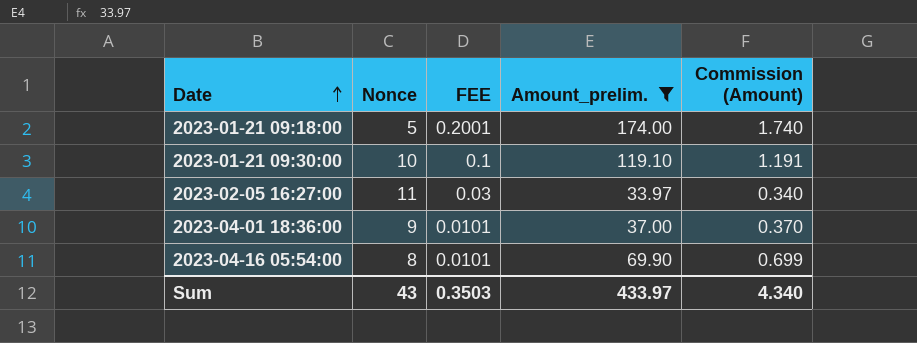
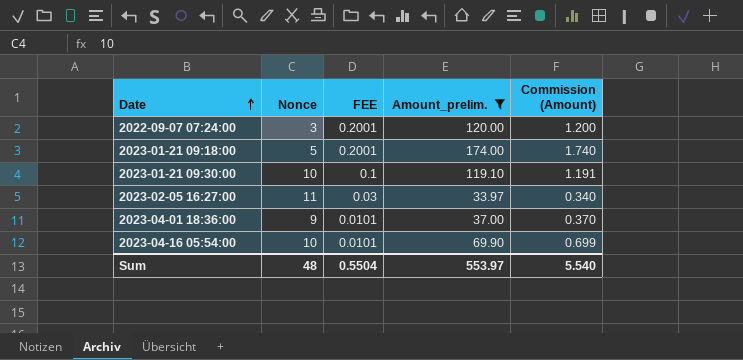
row 2022-09-07 07:24:00: none -> 3 | 0.2001 | 120.00 | 1.200
2023-04-16 05:54:00 | Nonce: 8 -> 10
Sum | Nonce: 43 -> 48
Sum | FEE: 0.3503 -> 0.5504
Sum | Amount_prelim.: 433.97 -> 553.97
Sum | Commission (Amount): 4.340 -> 5.540

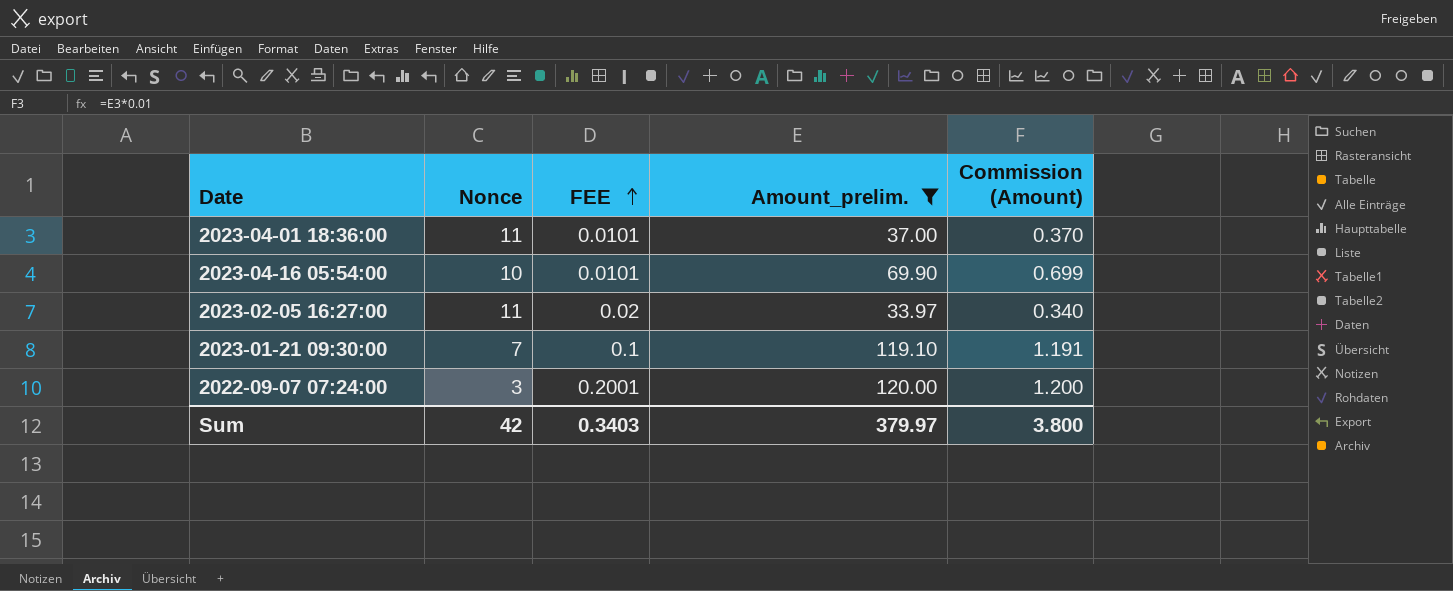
row order: Date ascending -> FEE ascending
row 2023-01-21 09:18:00: 5 | 0.2001 | 174.00 | 1.740 -> none
2023-04-01 18:36:00 | Nonce: 9 -> 11
2023-02-05 16:27:00 | FEE: 0.03 -> 0.02
2023-01-21 09:30:00 | Nonce: 10 -> 7
Sum | Nonce: 48 -> 42
Sum | FEE: 0.5504 -> 0.3403
Sum | Amount_prelim.: 553.97 -> 379.97
Sum | Commission (Amount): 5.540 -> 3.800

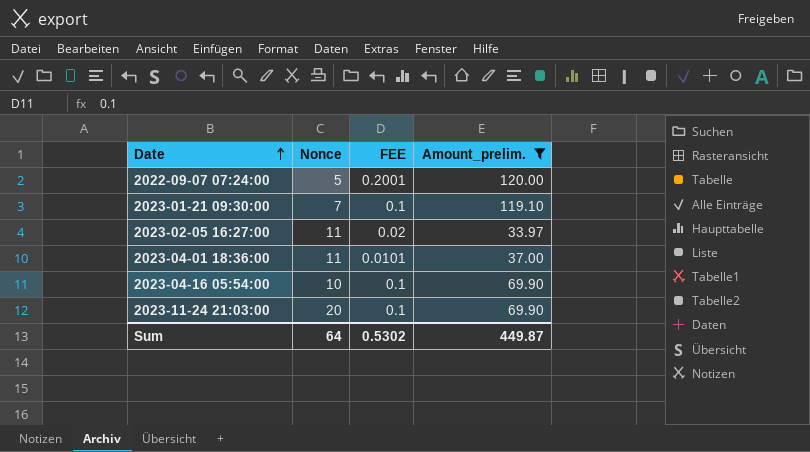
row order: FEE ascending -> Date ascending
column Commission (Amount) | formula: [Amount_prelim.] * 0.01 -> none
2022-09-07 07:24:00 | Nonce: 3 -> 5
2023-04-16 05:54:00 | FEE: 0.0101 -> 0.1
row 2023-11-24 21:03:00: none -> 20 | 0.1 | 69.90
Sum | Nonce: 42 -> 64
Sum | FEE: 0.3403 -> 0.5302
Sum | Amount_prelim.: 379.97 -> 449.87

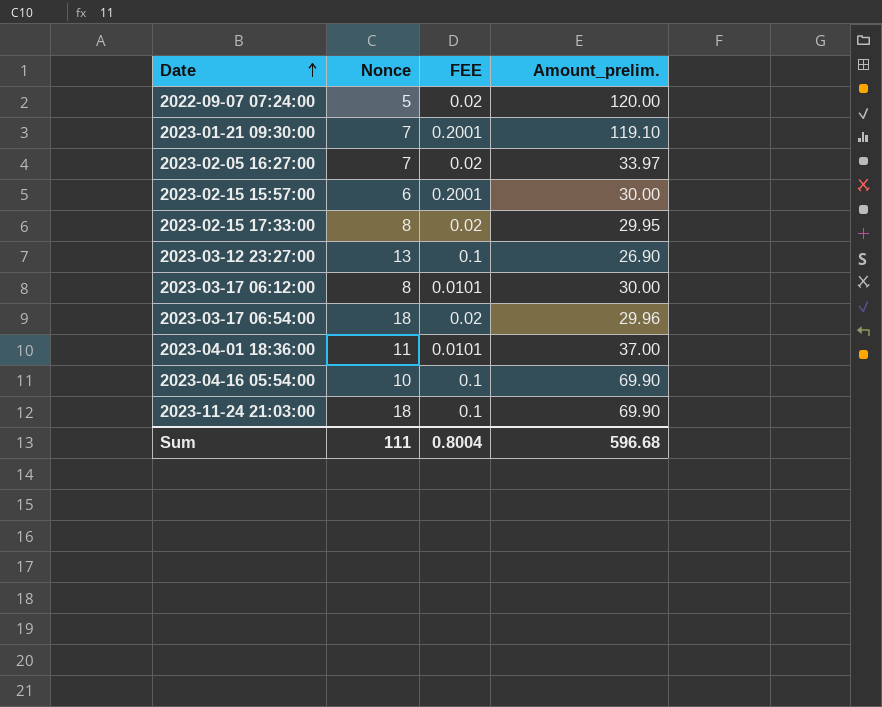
filter: Amount_prelim. >= 33.97 -> none
2022-09-07 07:24:00 | FEE: 0.2001 -> 0.02
2023-01-21 09:30:00 | FEE: 0.1 -> 0.2001
2023-02-05 16:27:00 | Nonce: 11 -> 7
2023-11-24 21:03:00 | Nonce: 20 -> 18
Sum | Nonce: 64 -> 111
Sum | FEE: 0.5302 -> 0.8004
Sum | Amount_prelim.: 449.87 -> 596.68

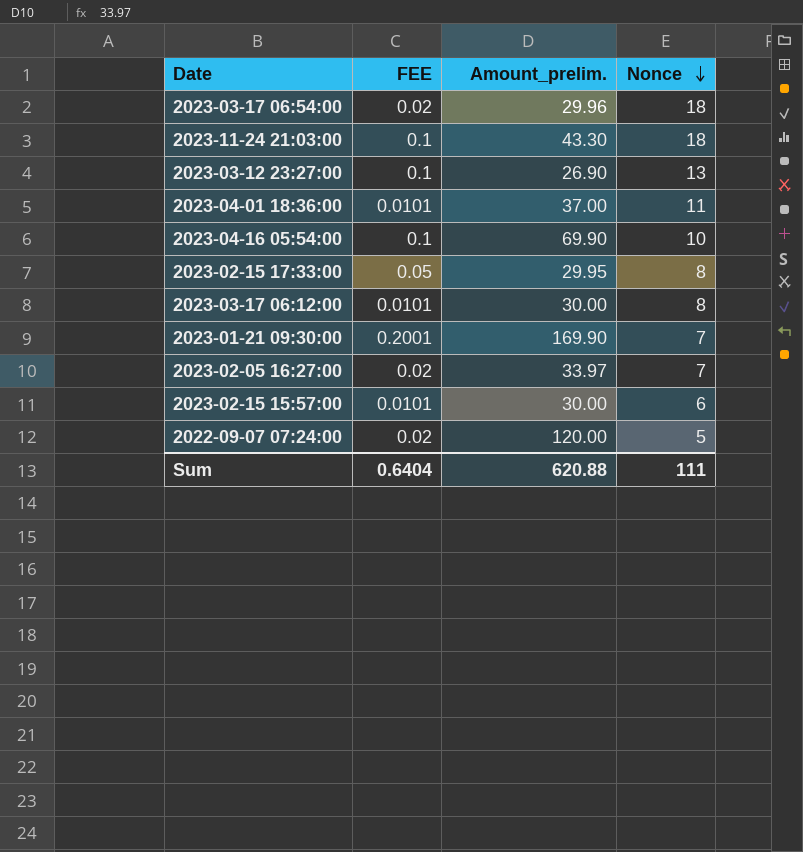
row order: Date ascending -> Nonce descending
column Nonce | position: 2 -> 4
2023-11-24 21:03:00 | Amount_prelim.: 69.90 -> 43.30
2023-02-15 17:33:00 | FEE: 0.02 -> 0.05
2023-01-21 09:30:00 | Amount_prelim.: 119.10 -> 169.90
2023-02-15 15:57:00 | FEE: 0.2001 -> 0.0101
Sum | FEE: 0.8004 -> 0.6404
Sum | Amount_prelim.: 596.68 -> 620.88

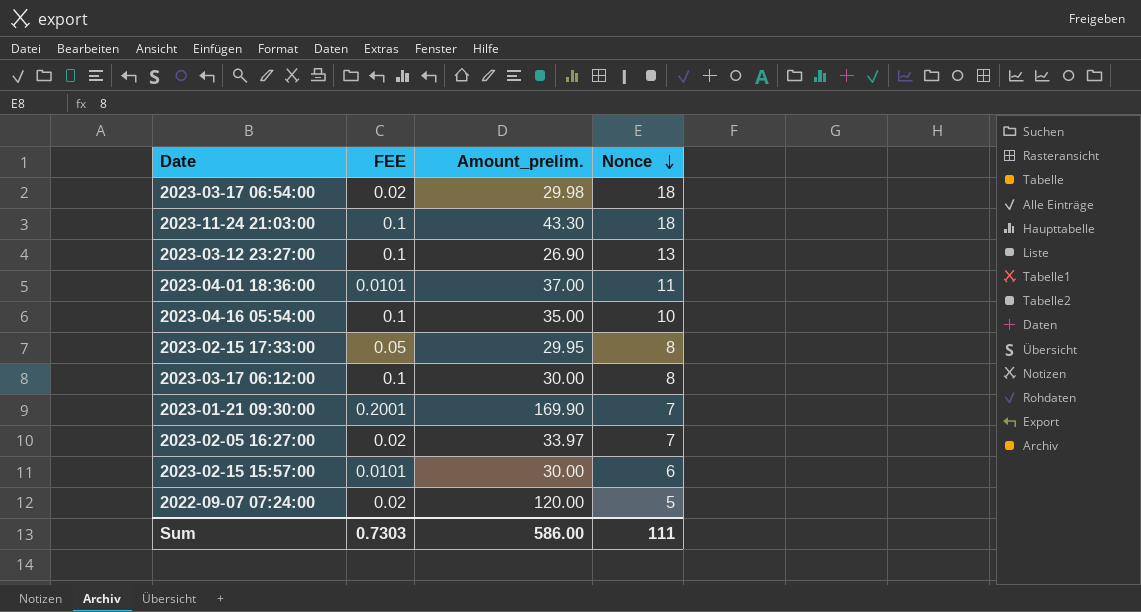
2023-03-17 06:54:00 | Amount_prelim.: 29.96 -> 29.98
2023-04-16 05:54:00 | Amount_prelim.: 69.90 -> 35.00
2023-03-17 06:12:00 | FEE: 0.0101 -> 0.1
Sum | FEE: 0.6404 -> 0.7303
Sum | Amount_prelim.: 620.88 -> 586.00

